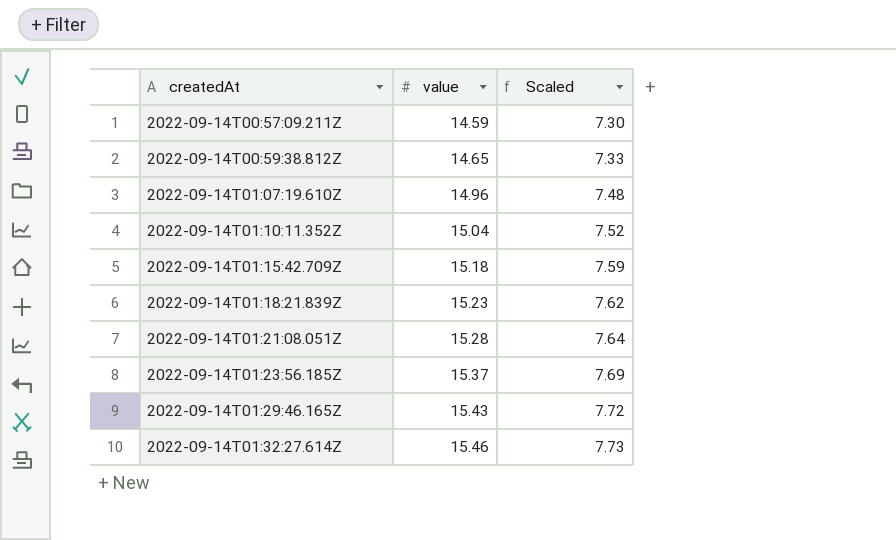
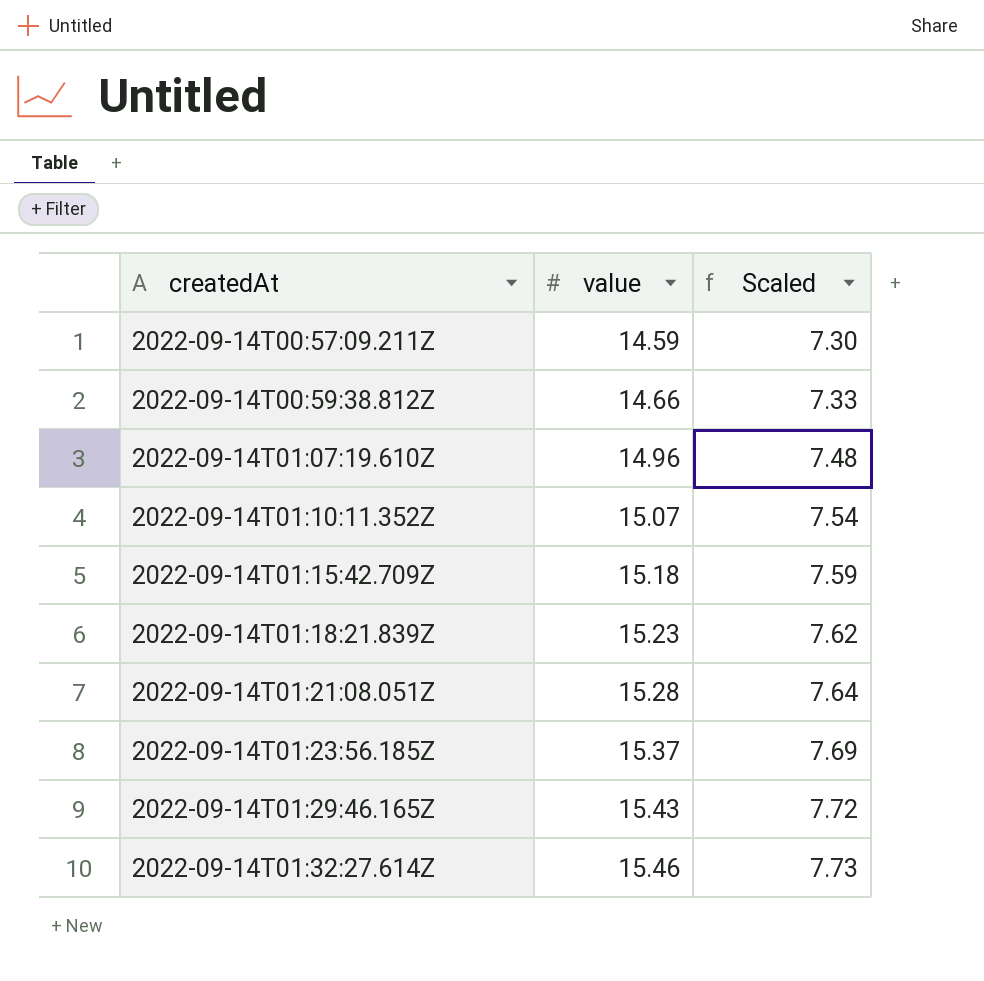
2022-09-14T00:59:38.812Z | value: 14.65 -> 14.66
2022-09-14T01:10:11.352Z | value: 15.04 -> 15.07
2022-09-14T01:10:11.352Z | Scaled: 7.52 -> 7.54

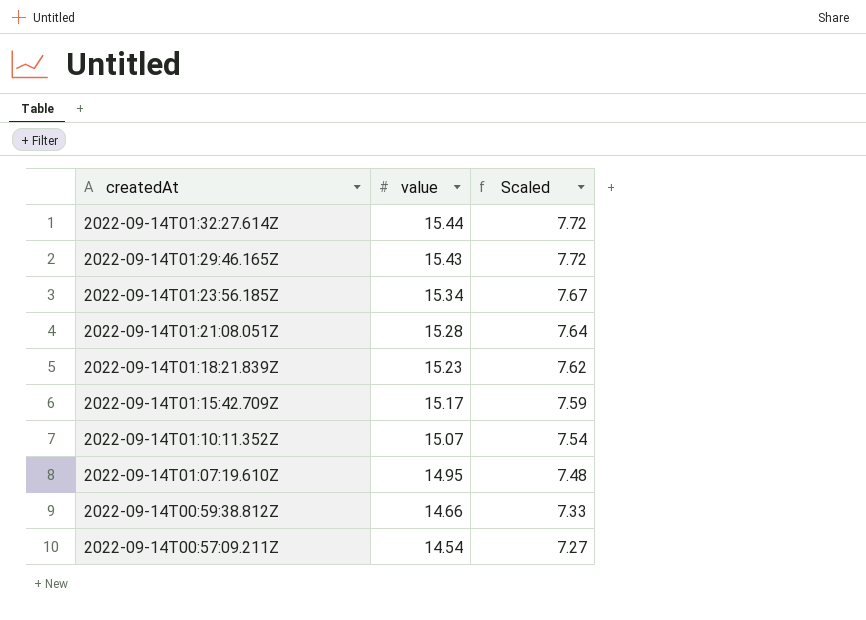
row order: createdAt ascending -> createdAt descending
2022-09-14T01:32:27.614Z | value: 15.46 -> 15.44
2022-09-14T01:32:27.614Z | Scaled: 7.73 -> 7.72
2022-09-14T01:23:56.185Z | value: 15.37 -> 15.34
2022-09-14T01:23:56.185Z | Scaled: 7.69 -> 7.67
2022-09-14T01:15:42.709Z | value: 15.18 -> 15.17
2022-09-14T01:07:19.610Z | value: 14.96 -> 14.95
2022-09-14T00:57:09.211Z | value: 14.59 -> 14.54
2022-09-14T00:57:09.211Z | Scaled: 7.30 -> 7.27

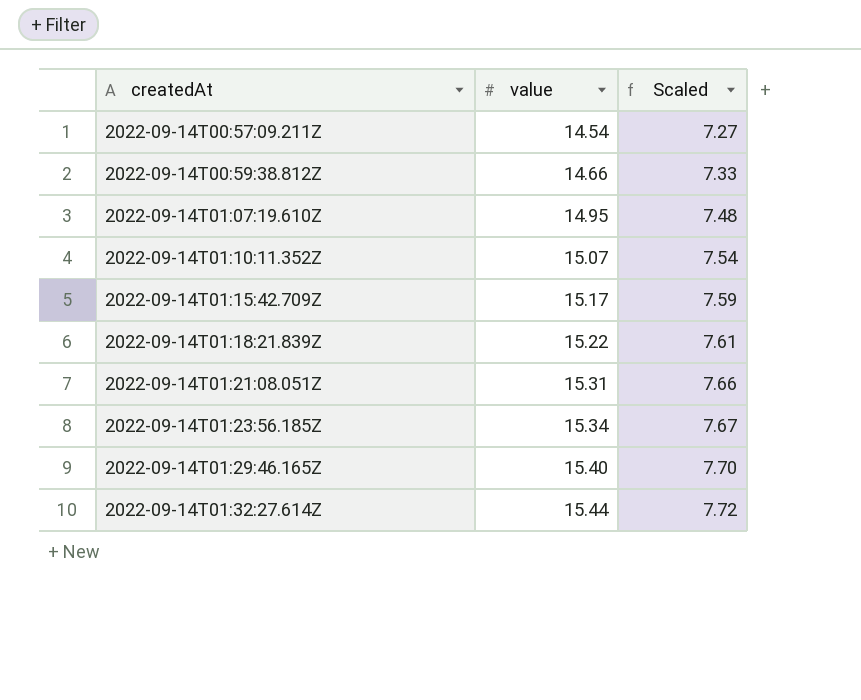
row order: createdAt descending -> createdAt ascending
2022-09-14T01:18:21.839Z | value: 15.23 -> 15.22
2022-09-14T01:18:21.839Z | Scaled: 7.62 -> 7.61
2022-09-14T01:21:08.051Z | value: 15.28 -> 15.31
2022-09-14T01:21:08.051Z | Scaled: 7.64 -> 7.66
2022-09-14T01:29:46.165Z | value: 15.43 -> 15.40
2022-09-14T01:29:46.165Z | Scaled: 7.72 -> 7.70

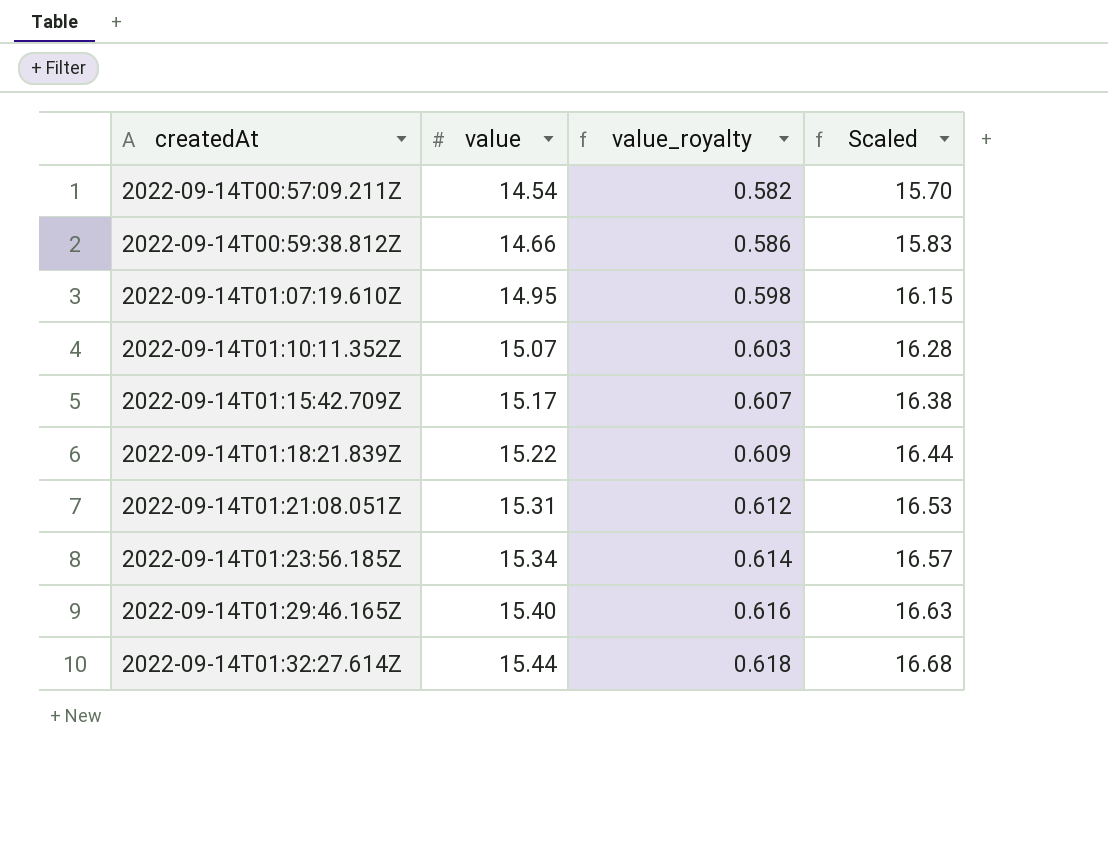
column value_royalty | formula: none -> [value] * 0.04
column Scaled | formula: [value] * 0.5 -> [value] * 1.08

